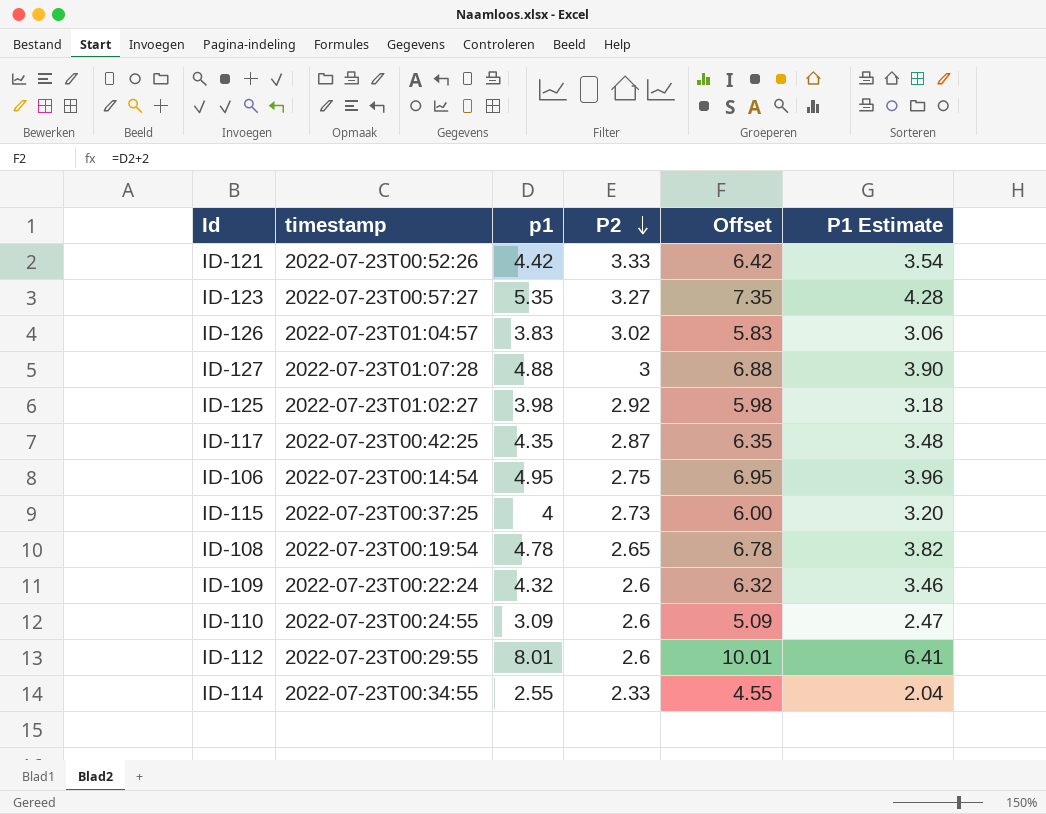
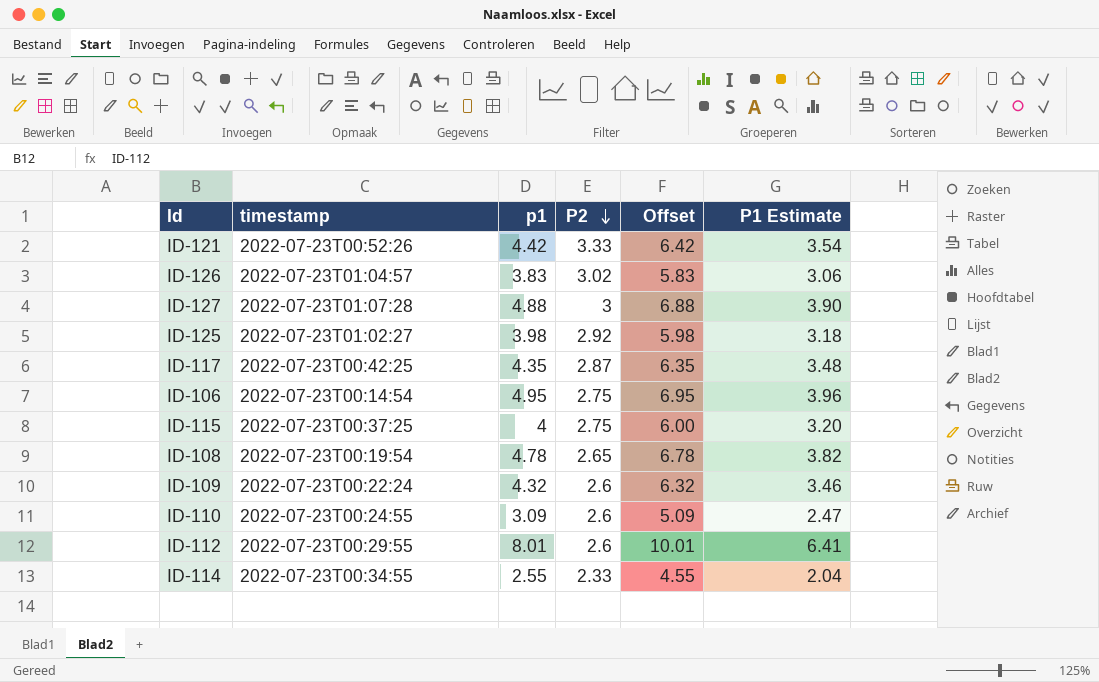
row ID-123: 2022-07-23T00:57:27 | 5.35 | 3.27 | 7.35 | 4.28 -> none
ID-115 | P2: 2.73 -> 2.75

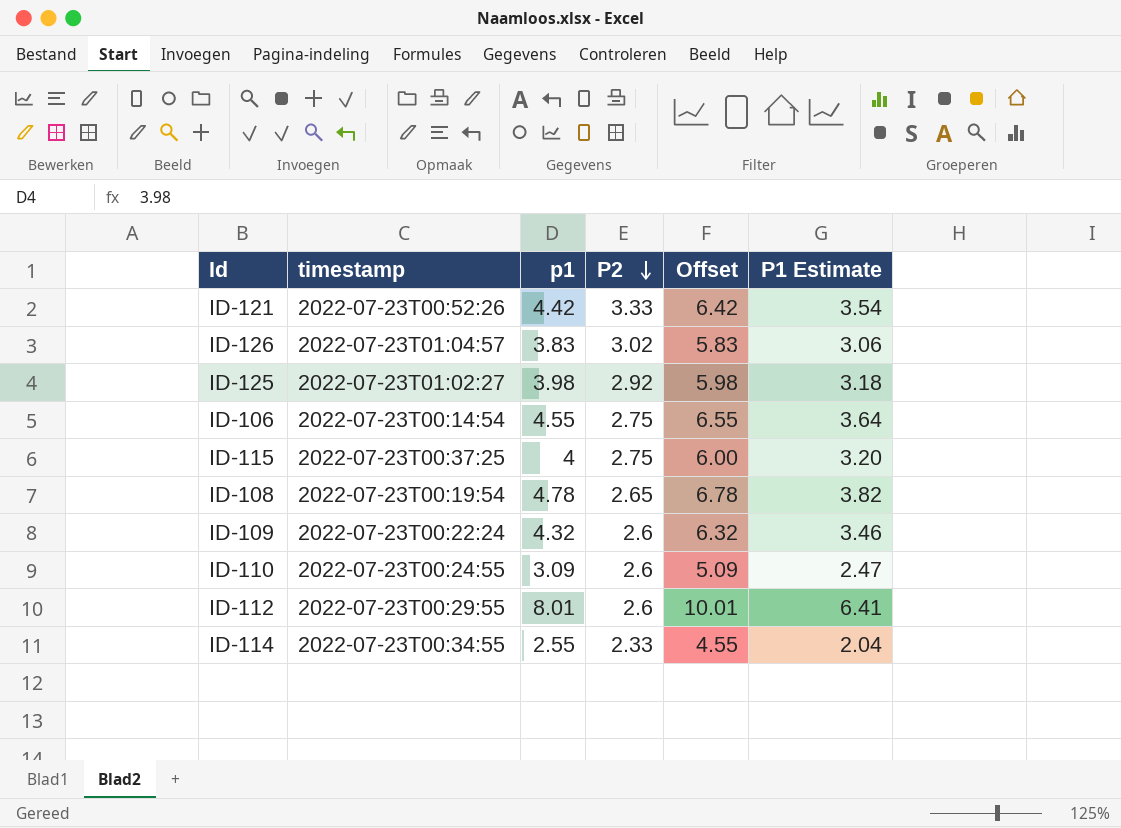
row ID-127: 2022-07-23T01:07:28 | 4.88 | 3 | 6.88 | 3.90 -> none
row ID-117: 2022-07-23T00:42:25 | 4.35 | 2.87 | 6.35 | 3.48 -> none
ID-106 | p1: 4.95 -> 4.55
ID-106 | Offset: 6.95 -> 6.55
ID-106 | P1 Estimate: 3.96 -> 3.64

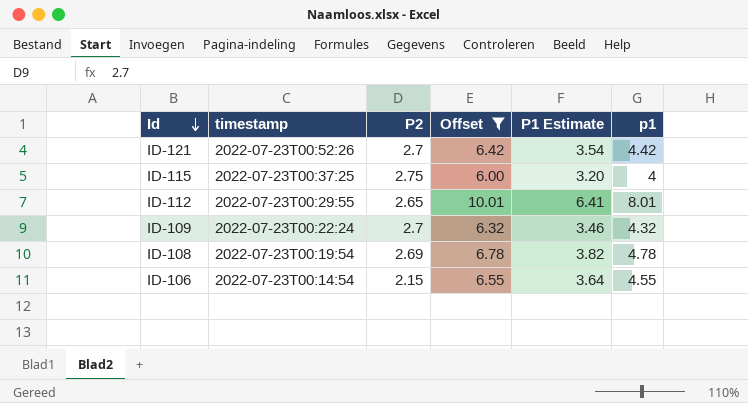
filter: none -> Offset >= 6.00
row order: P2 descending -> Id descending
column p1 | position: 3 -> 6
ID-121 | P2: 3.33 -> 2.7
ID-112 | P2: 2.6 -> 2.65
ID-109 | P2: 2.6 -> 2.7
ID-108 | P2: 2.65 -> 2.69
ID-106 | P2: 2.75 -> 2.15

